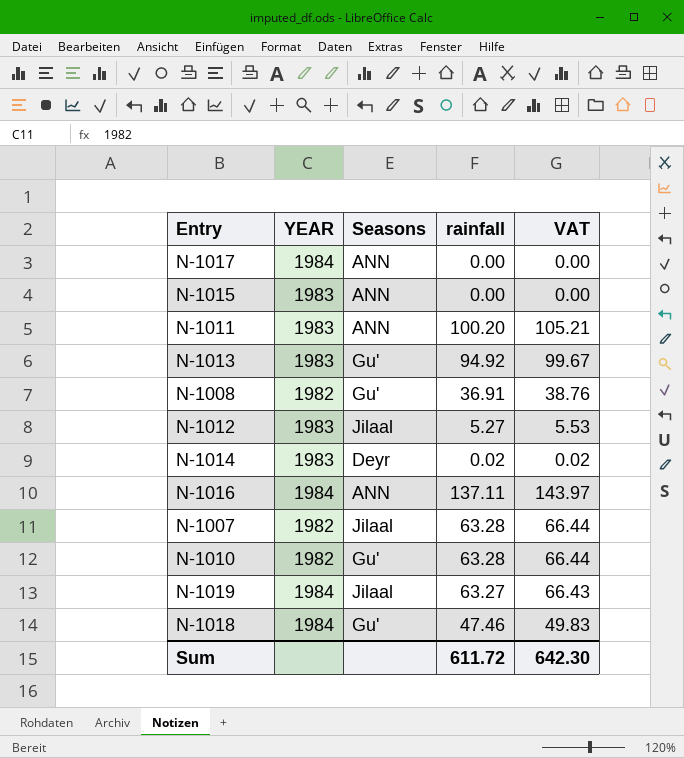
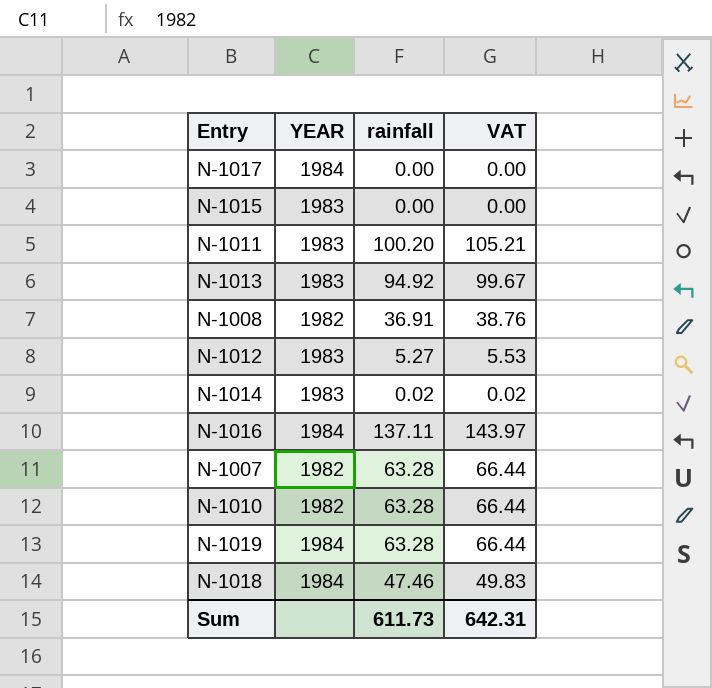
column Seasons | position: 3 -> none
N-1019 | rainfall: 63.27 -> 63.28
N-1019 | VAT: 66.43 -> 66.44
Sum | rainfall: 611.72 -> 611.73
Sum | VAT: 642.30 -> 642.31

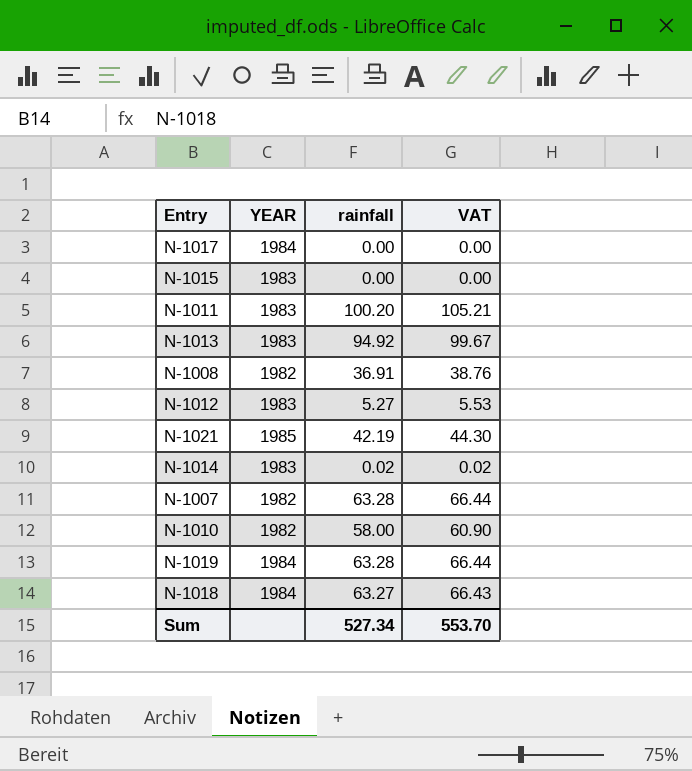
row N-1016: 1984 | 137.11 | 143.97 -> none
row N-1021: none -> 1985 | 42.19 | 44.30
N-1010 | rainfall: 63.28 -> 58.00
N-1010 | VAT: 66.44 -> 60.90
N-1018 | rainfall: 47.46 -> 63.27
N-1018 | VAT: 49.83 -> 66.43
Sum | rainfall: 611.73 -> 527.34
Sum | VAT: 642.31 -> 553.70

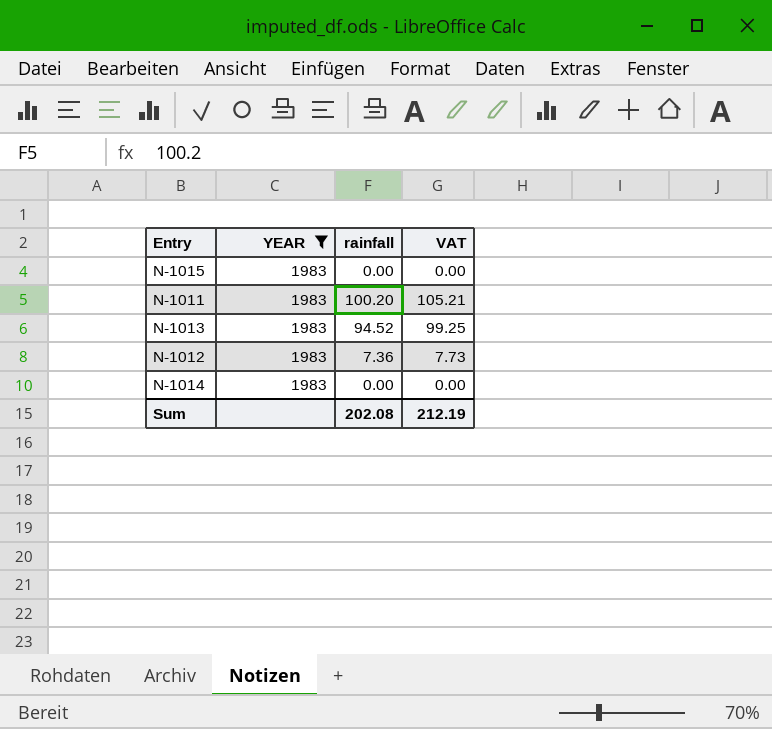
filter: none -> YEAR = 1983
N-1013 | rainfall: 94.92 -> 94.52
N-1013 | VAT: 99.67 -> 99.25
N-1012 | rainfall: 5.27 -> 7.36
N-1012 | VAT: 5.53 -> 7.73
N-1014 | rainfall: 0.02 -> 0.00
N-1014 | VAT: 0.02 -> 0.00
Sum | rainfall: 527.34 -> 202.08
Sum | VAT: 553.70 -> 212.19

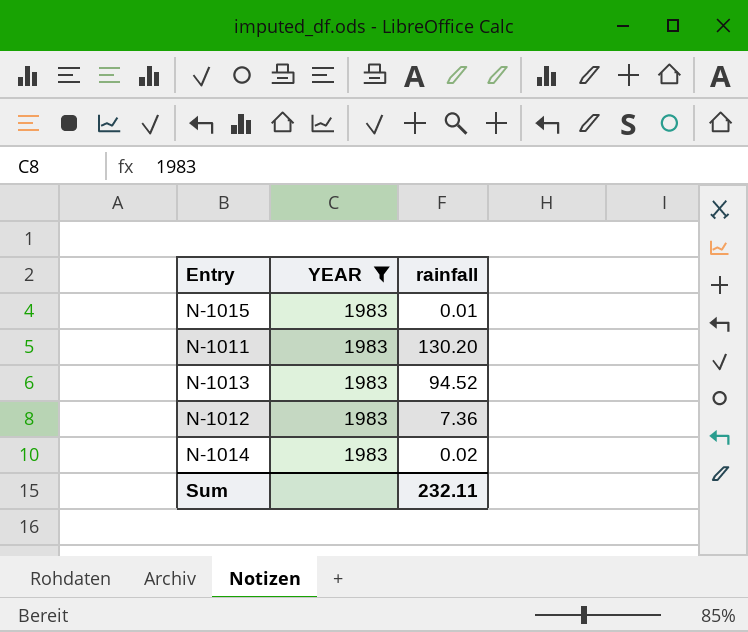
column VAT | formula: [rainfall] * 1.05 -> none
N-1015 | rainfall: 0.00 -> 0.01
N-1011 | rainfall: 100.20 -> 130.20
N-1014 | rainfall: 0.00 -> 0.02
Sum | rainfall: 202.08 -> 232.11

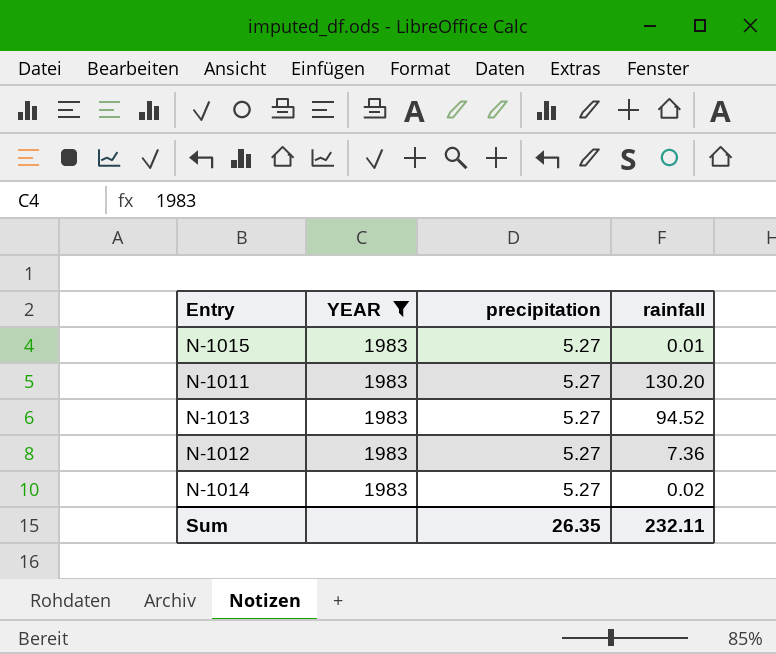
column precipitation | position: none -> 3

